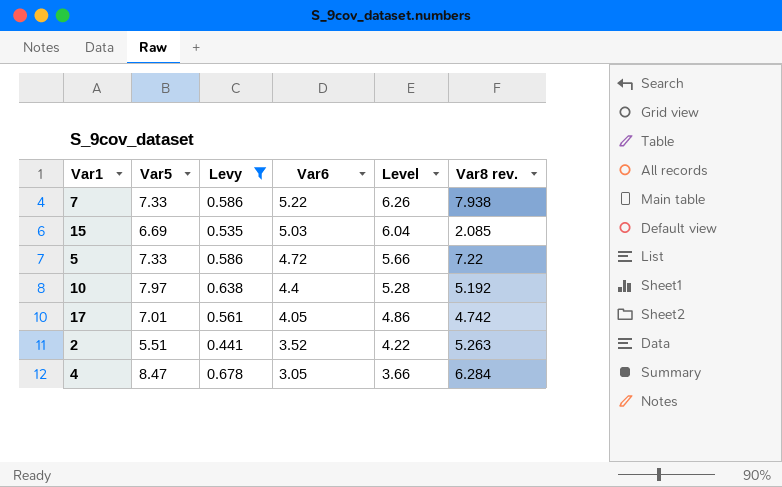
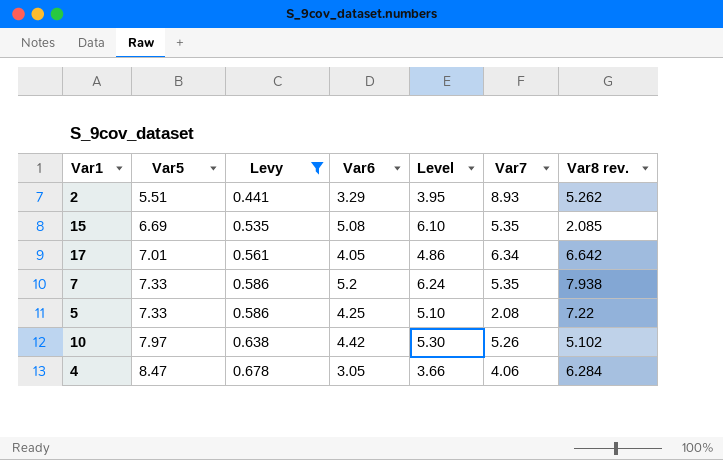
row order: Var6 descending -> Var5 ascending
column Var7 | position: none -> 6
2 | Var6: 3.52 -> 3.29
2 | Level: 4.22 -> 3.95
2 | Var8 rev.: 5.263 -> 5.262
15 | Var6: 5.03 -> 5.08
15 | Level: 6.04 -> 6.10
17 | Var8 rev.: 4.742 -> 6.642
7 | Var6: 5.22 -> 5.2
7 | Level: 6.26 -> 6.24
5 | Var6: 4.72 -> 4.25
5 | Level: 5.66 -> 5.10
10 | Var6: 4.4 -> 4.42
10 | Level: 5.28 -> 5.30
10 | Var8 rev.: 5.192 -> 5.102

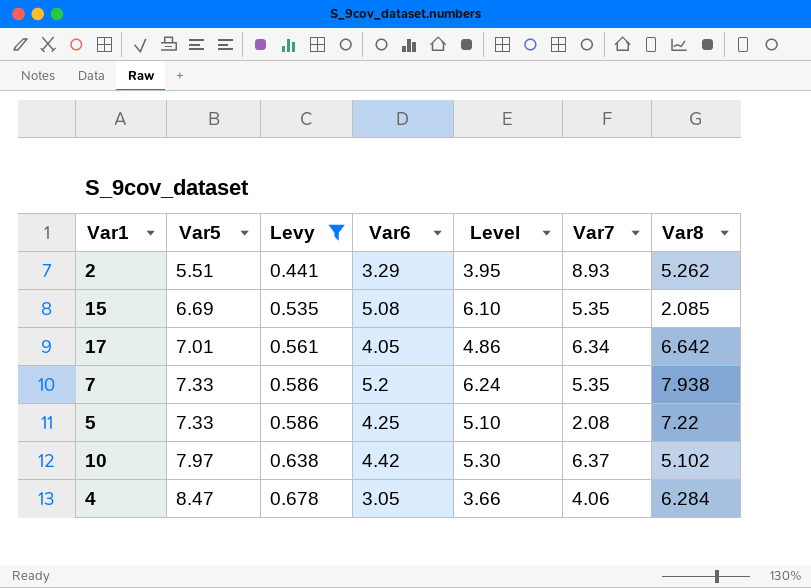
column name: Var8 rev. -> Var8
10 | Var7: 5.26 -> 6.37

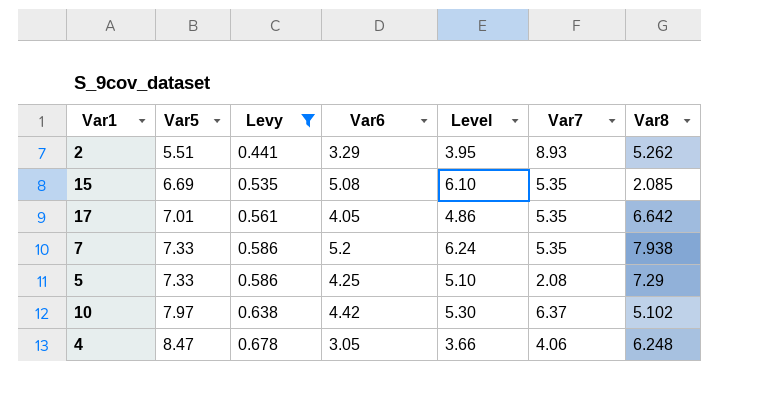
17 | Var7: 6.34 -> 5.35
5 | Var8: 7.22 -> 7.29
4 | Var8: 6.284 -> 6.248

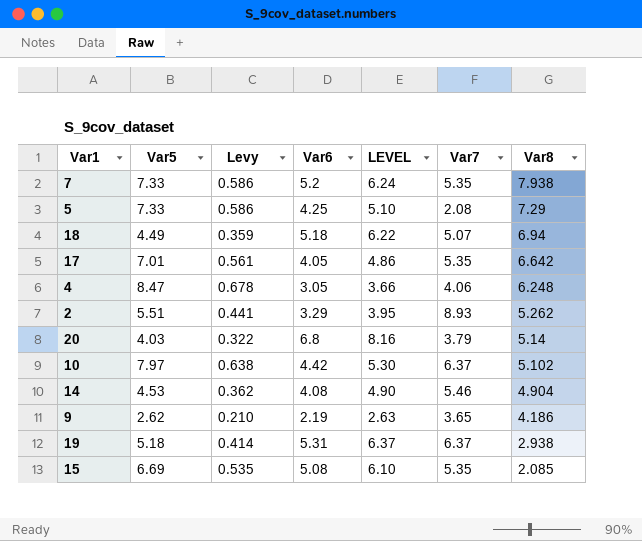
filter: Levy >= 0.441 -> none
row order: Var5 ascending -> Var8 descending
column name: Level -> LEVEL

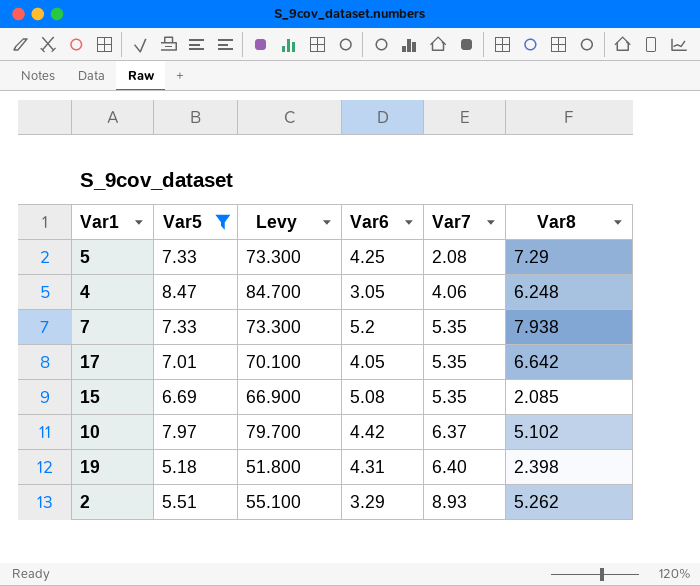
filter: none -> Var5 >= 5.18
row order: Var8 descending -> Var7 ascending
column LEVEL | formula: [Var6] * 1.2 -> none
column Levy | formula: [Var5] * 0.08 -> [Var5] * 10
19 | Var6: 5.31 -> 4.31
19 | Var7: 6.37 -> 6.40
19 | Var8: 2.938 -> 2.398

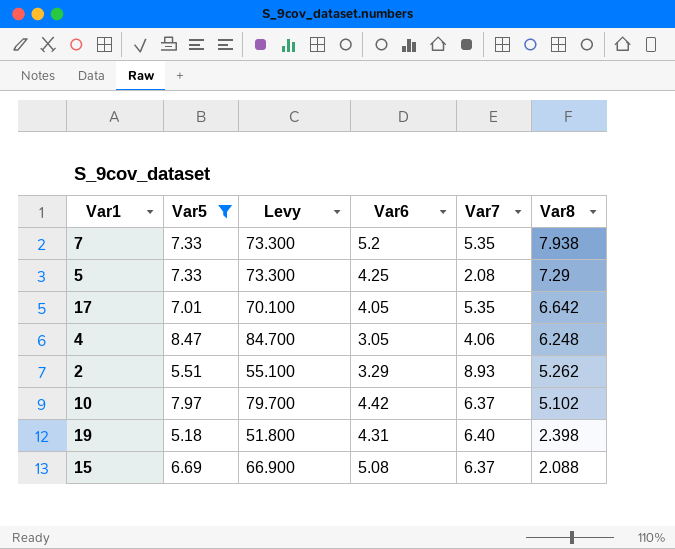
row order: Var7 ascending -> Var8 descending
15 | Var7: 5.35 -> 6.37
15 | Var8: 2.085 -> 2.088

